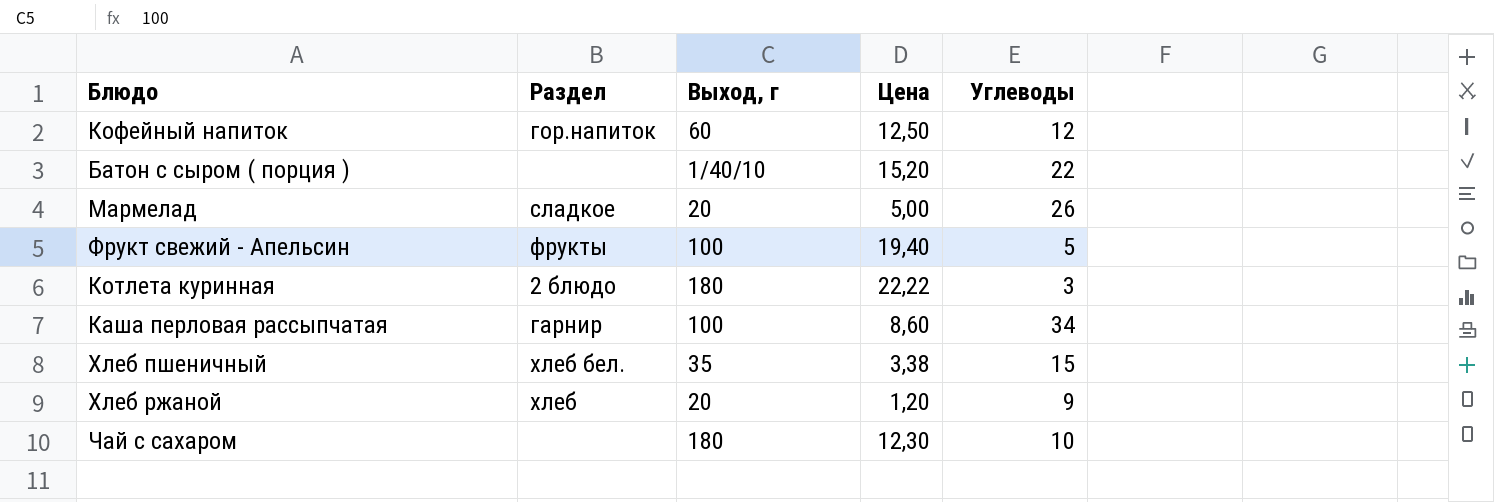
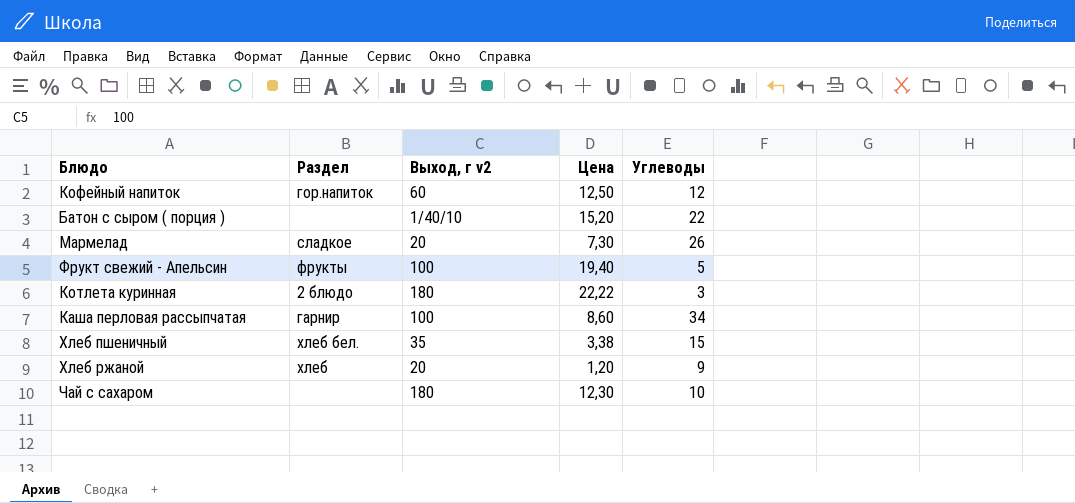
column name: Выход, г -> Выход, г v2
Мармелад | Цена: 5,00 -> 7,30

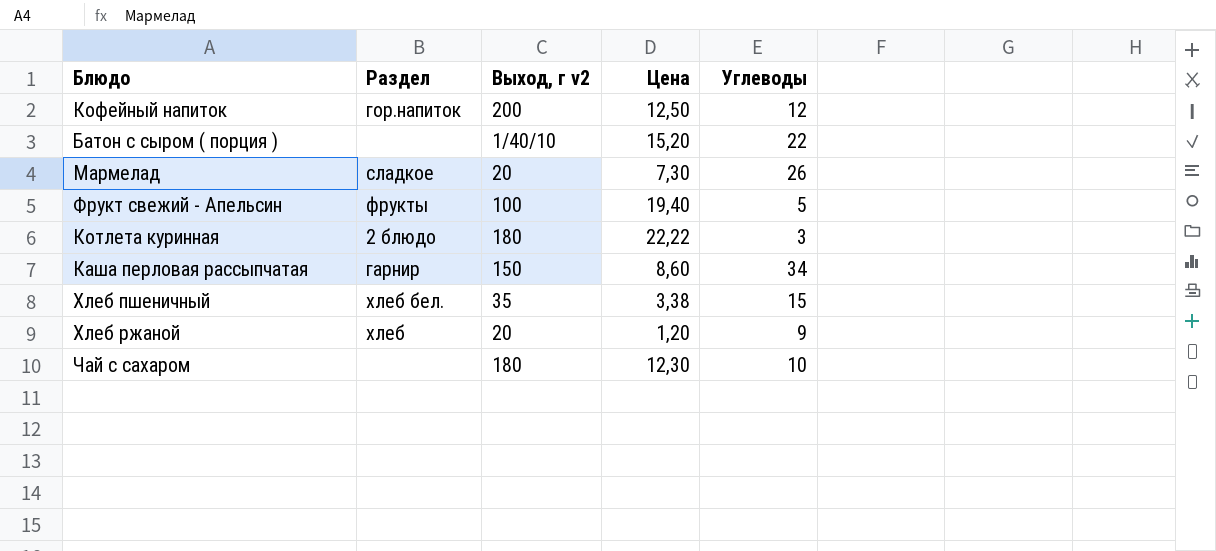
Кофейный напиток | Выход, г v2: 60 -> 200
Каша перловая рассыпчатая | Выход, г v2: 100 -> 150

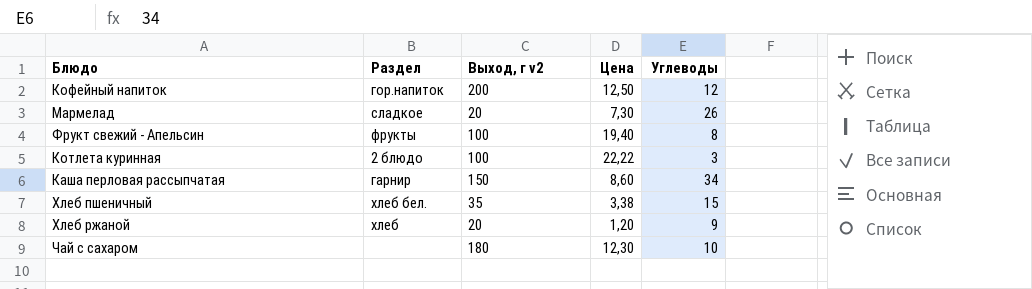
row Батон с сыром ( порция ): none | 1/40/10 | 15,20 | 22 -> none
Фрукт свежий - Апельсин | Углеводы: 5 -> 8
Котлета куринная | Выход, г v2: 180 -> 100

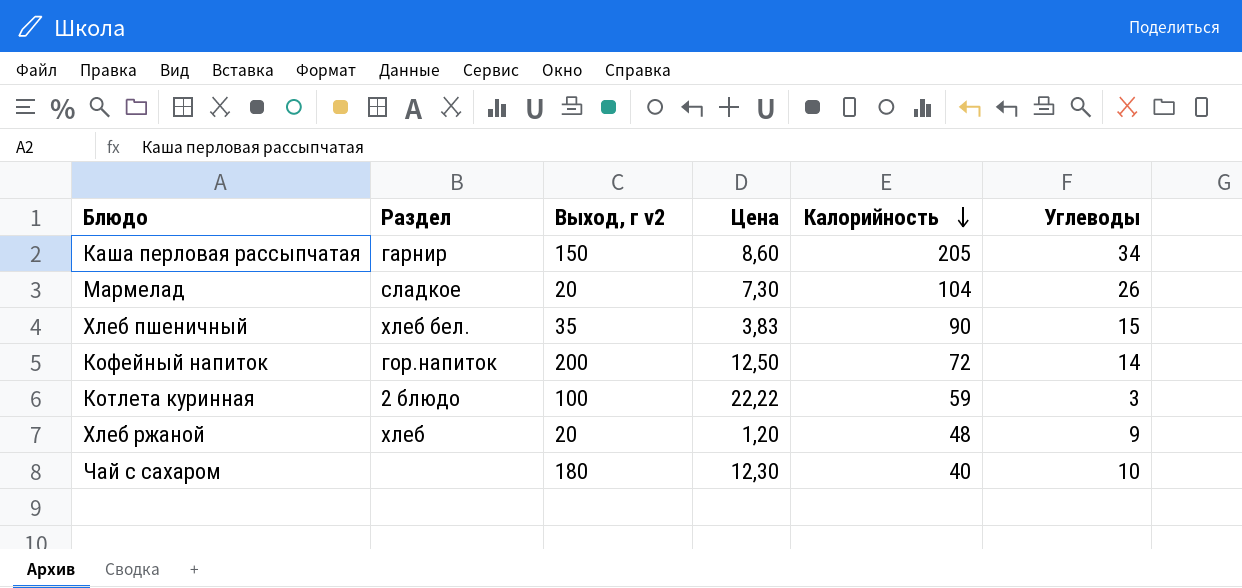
row order: none -> Калорийность descending
column Калорийность | position: none -> 5
row Фрукт свежий - Апельсин: фрукты | 100 | 19,40 | 8 -> none
Хлеб пшеничный | Цена: 3,38 -> 3,83
Кофейный напиток | Углеводы: 12 -> 14

